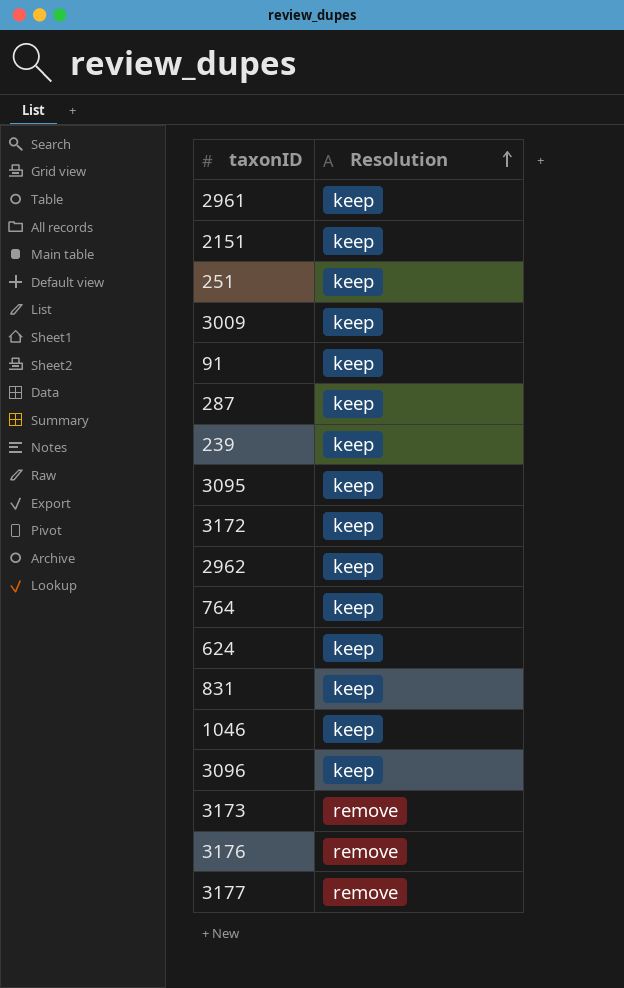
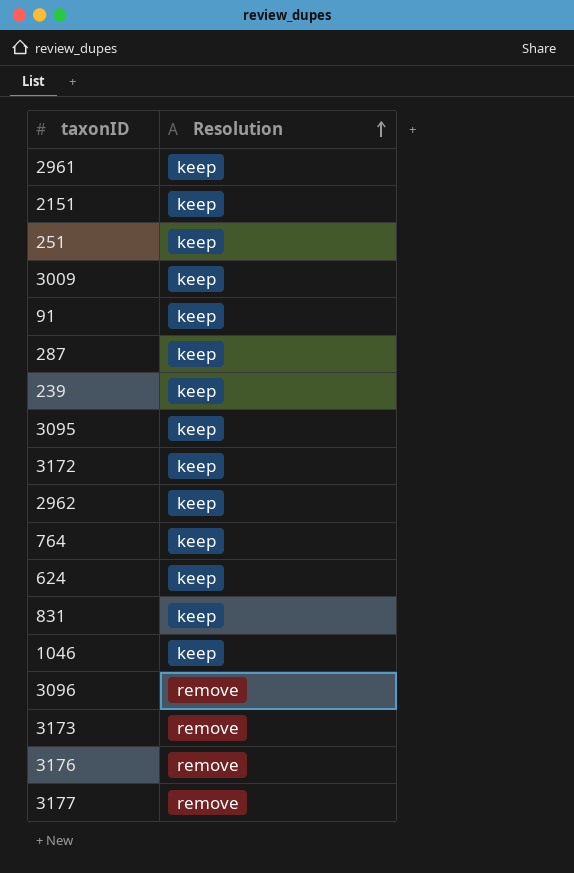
3096 | Resolution: keep -> remove

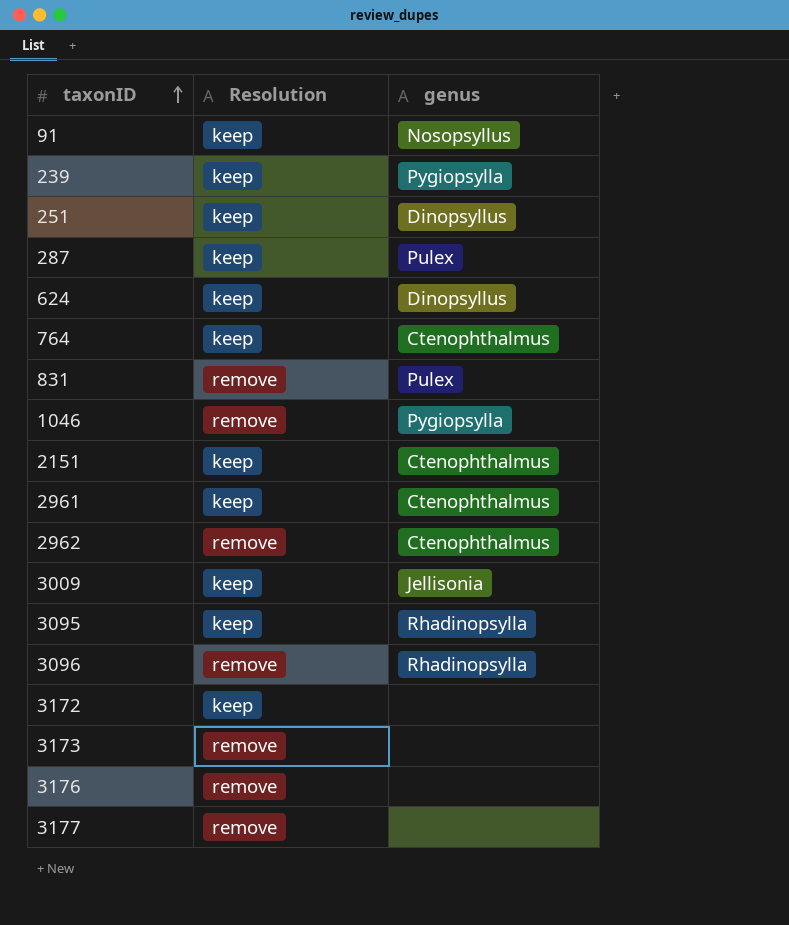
row order: Resolution ascending -> taxonID ascending
column genus | position: none -> 3
831 | Resolution: keep -> remove
1046 | Resolution: keep -> remove
2962 | Resolution: keep -> remove

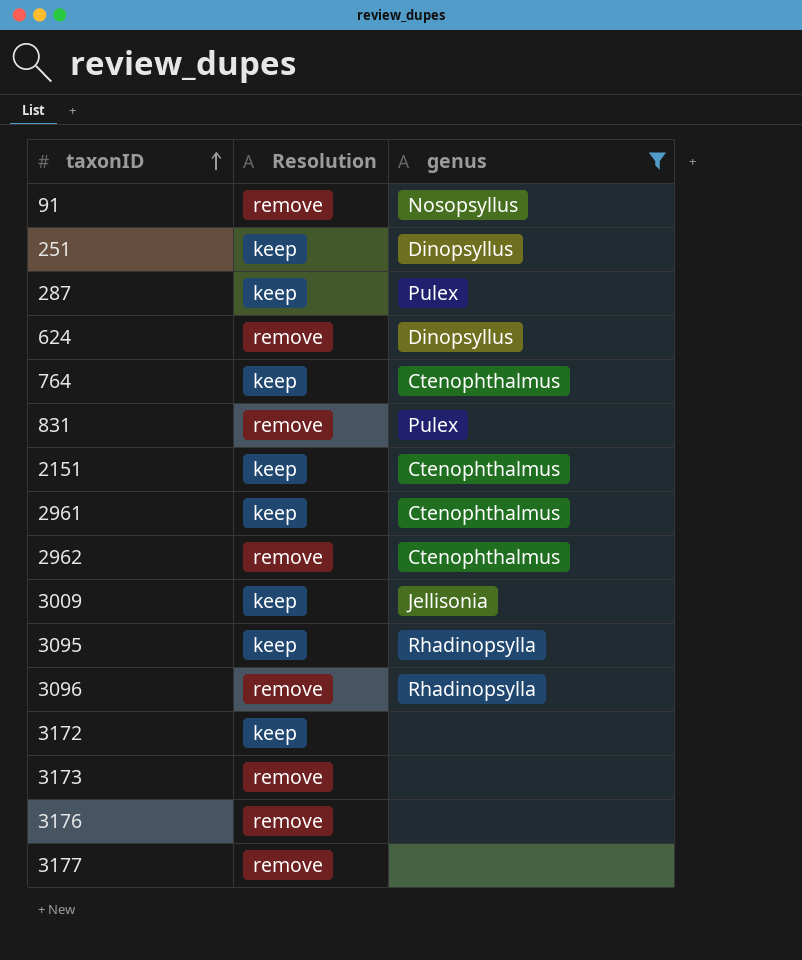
filter: none -> genus != Pygiopsylla
91 | Resolution: keep -> remove
624 | Resolution: keep -> remove

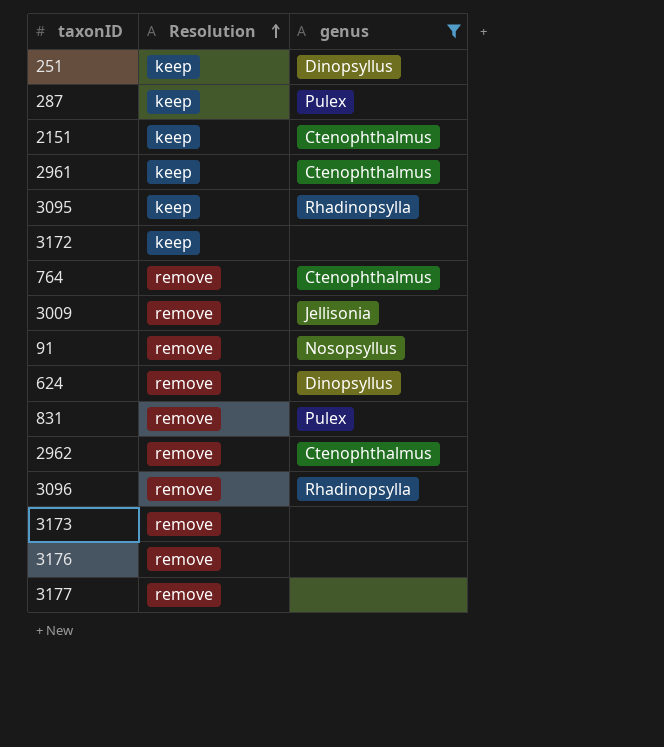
row order: taxonID ascending -> Resolution ascending
764 | Resolution: keep -> remove
3009 | Resolution: keep -> remove

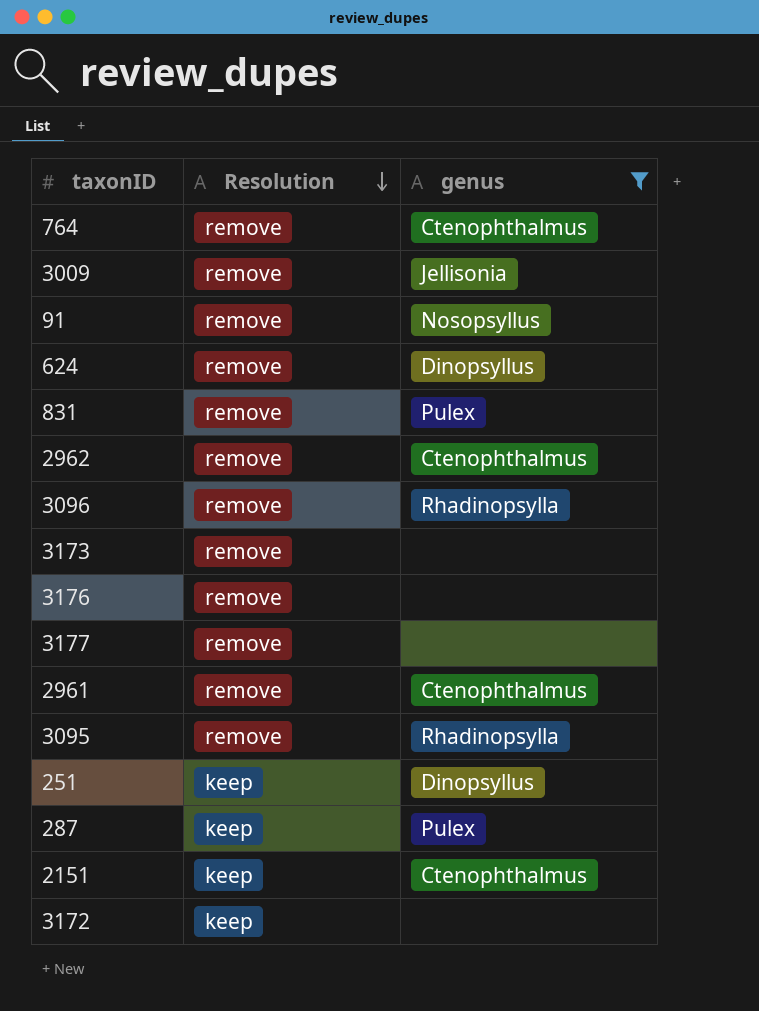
row order: Resolution ascending -> Resolution descending
2961 | Resolution: keep -> remove
3095 | Resolution: keep -> remove

